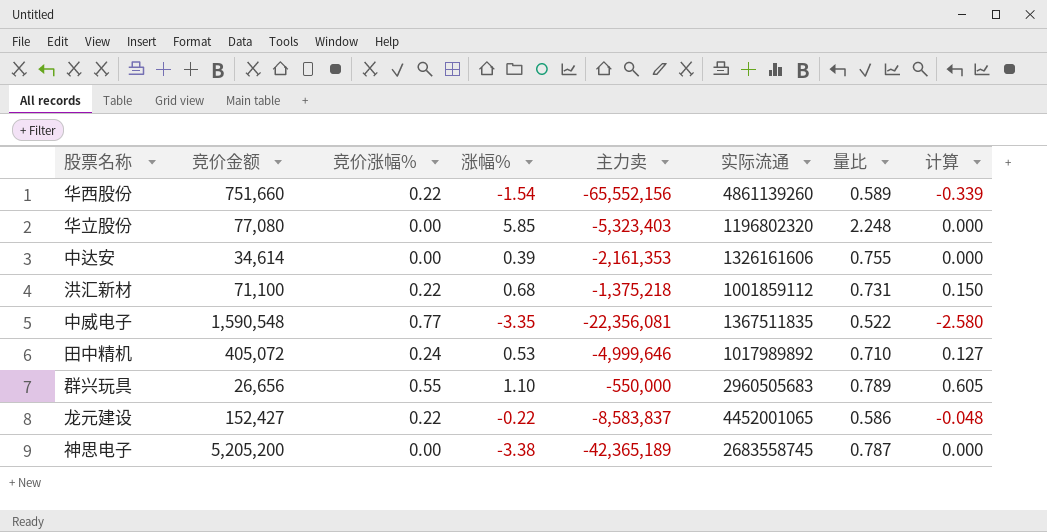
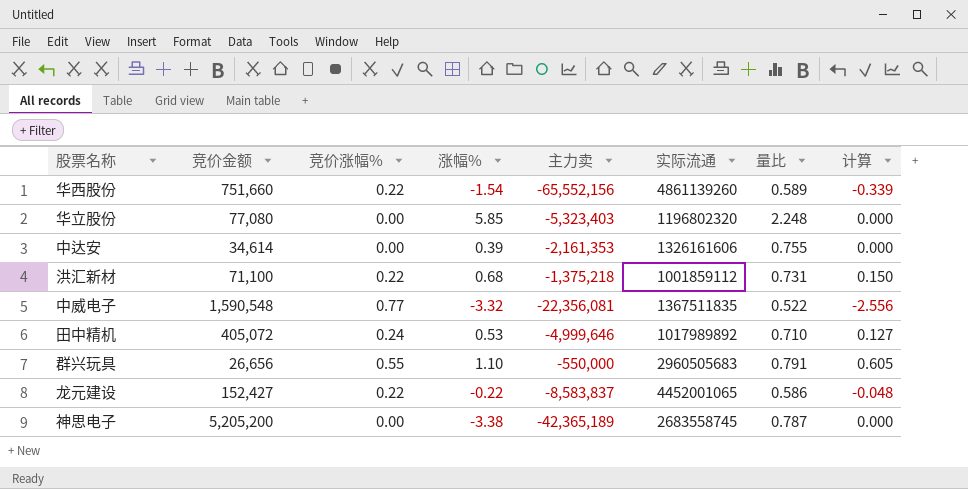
中威电子 | 涨幅%: -3.35 -> -3.32
中威电子 | 计算: -2.580 -> -2.556
群兴玩具 | 量比: 0.789 -> 0.791

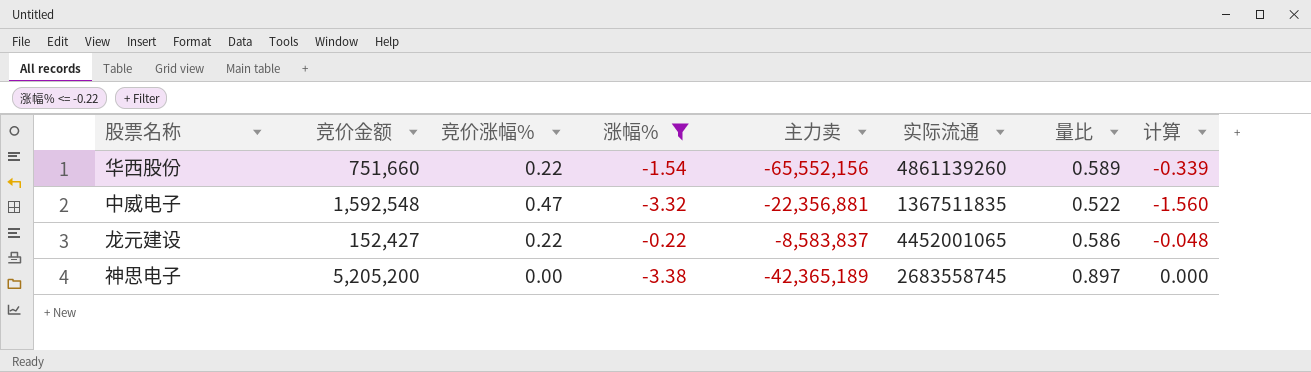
filter: none -> 涨幅% <= -0.22
中威电子 | 竞价金额: 1,590,548 -> 1,592,548
中威电子 | 竞价涨幅%: 0.77 -> 0.47
中威电子 | 主力卖: -22,356,081 -> -22,356,881
中威电子 | 计算: -2.556 -> -1.560
神思电子 | 量比: 0.787 -> 0.897

